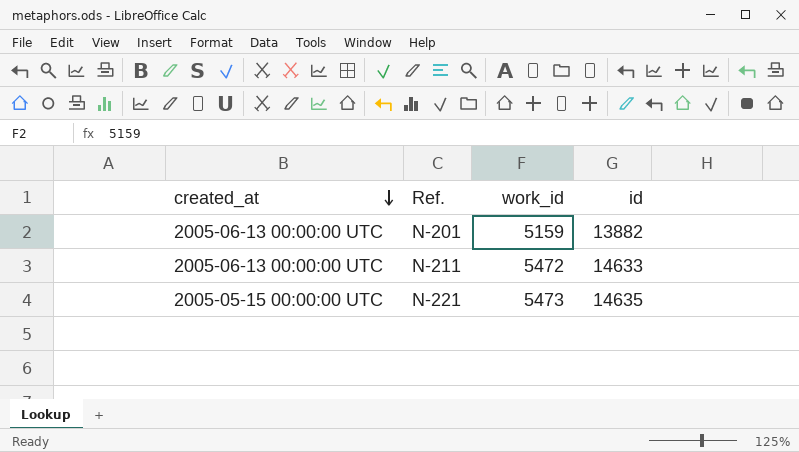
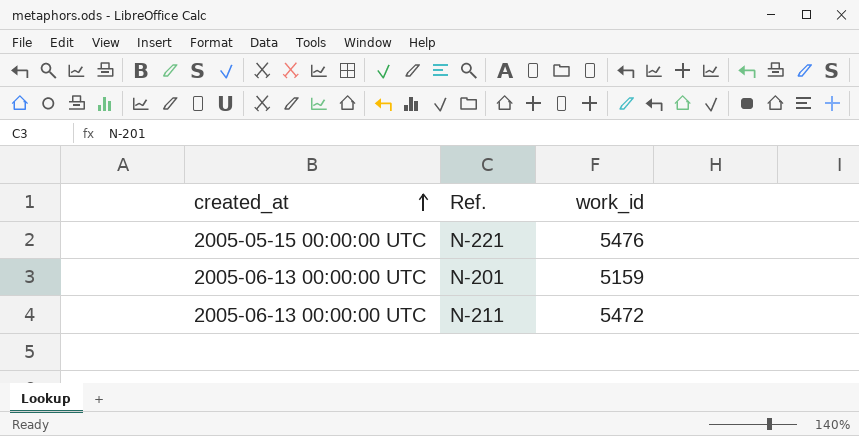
row order: created_at descending -> created_at ascending
column id | position: 4 -> none
N-221 | work_id: 5473 -> 5476

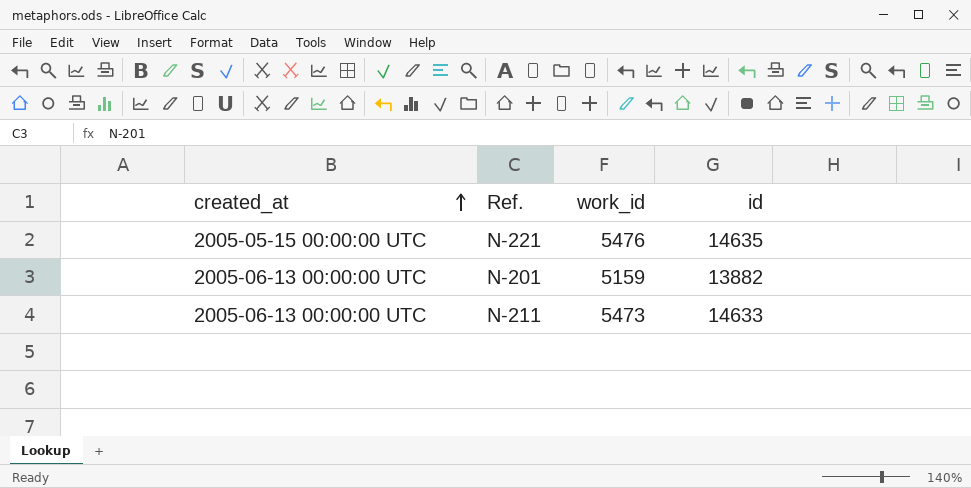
column id | position: none -> 4
N-211 | work_id: 5472 -> 5473

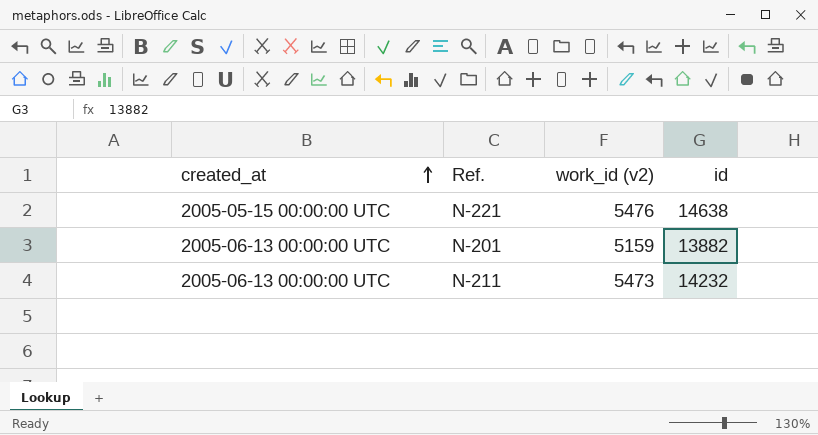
column name: work_id -> work_id (v2)
N-221 | id: 14635 -> 14638
N-211 | id: 14633 -> 14232

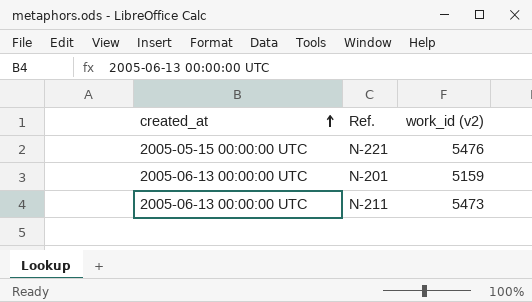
column id | position: 4 -> none

